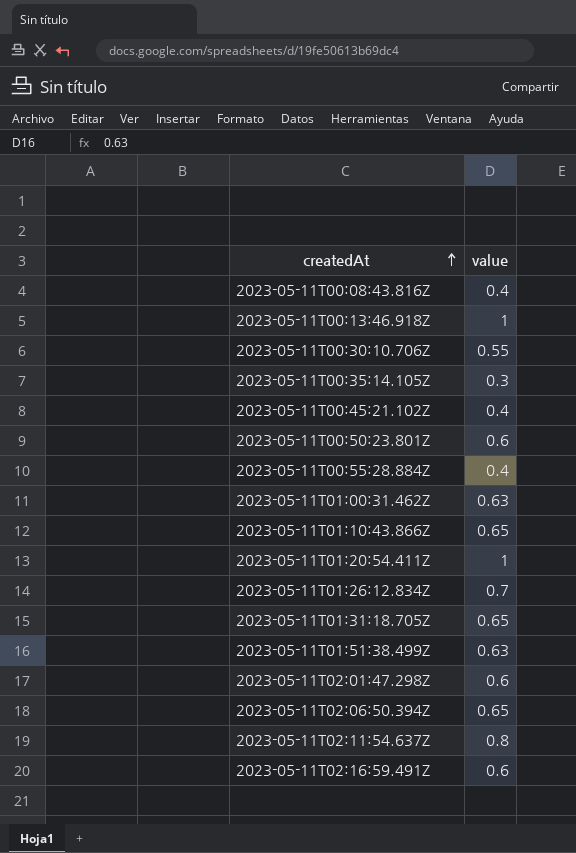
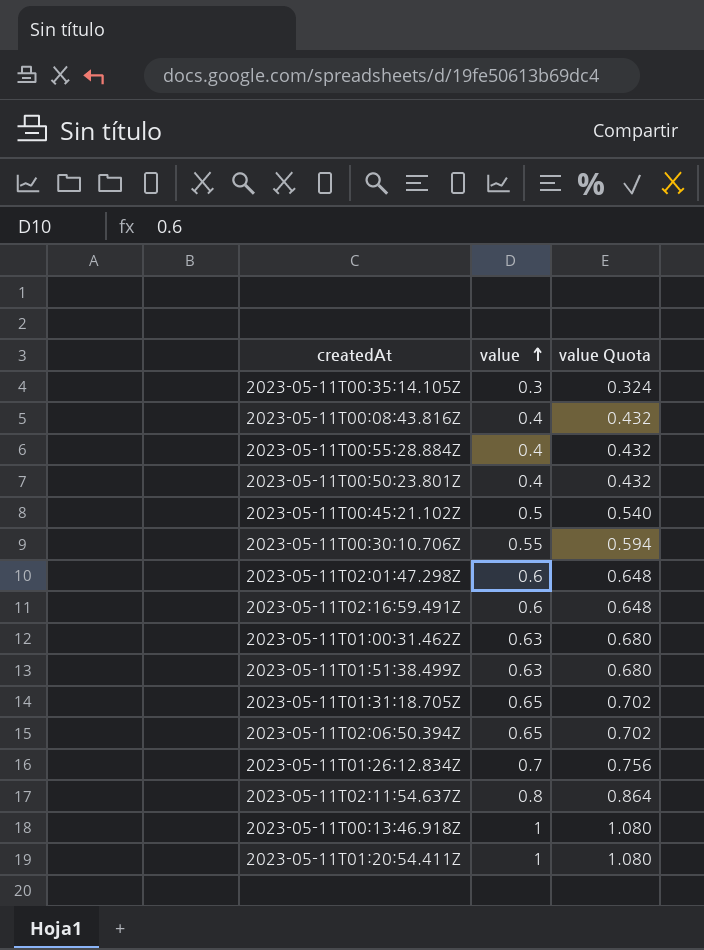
row order: createdAt ascending -> value ascending
column value Quota | formula: none -> [value] * 1.08
row 2023-05-11T01:10:43.866Z: 0.65 -> none
2023-05-11T00:50:23.801Z | value: 0.6 -> 0.4
2023-05-11T00:45:21.102Z | value: 0.4 -> 0.5

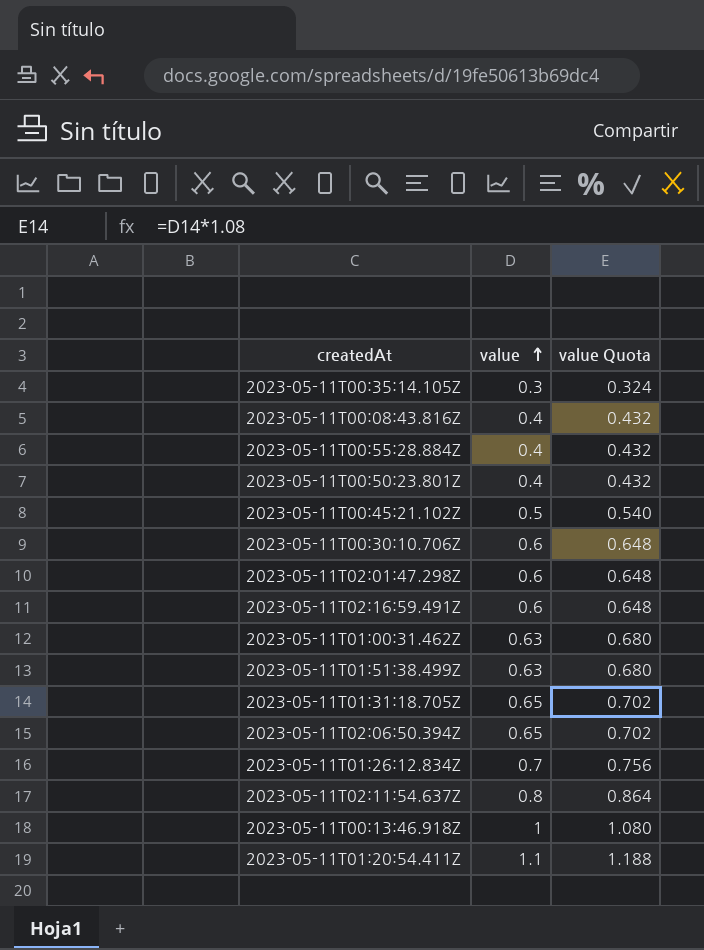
2023-05-11T00:30:10.706Z | value: 0.55 -> 0.6
2023-05-11T00:30:10.706Z | value Quota: 0.594 -> 0.648
2023-05-11T01:20:54.411Z | value: 1 -> 1.1
2023-05-11T01:20:54.411Z | value Quota: 1.080 -> 1.188

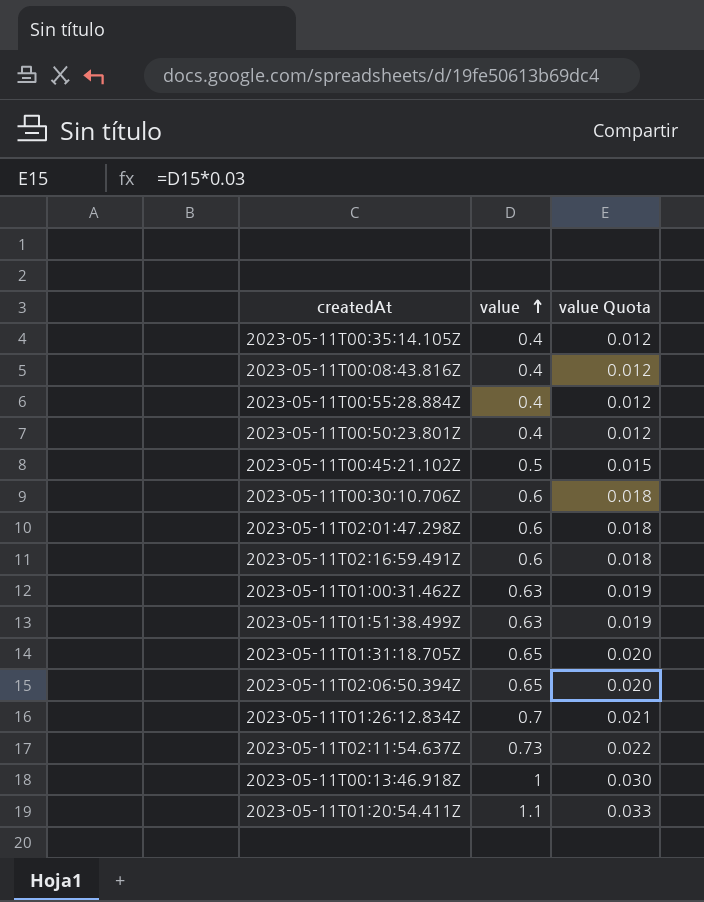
column value Quota | formula: [value] * 1.08 -> [value] * 0.03
2023-05-11T00:35:14.105Z | value: 0.3 -> 0.4
2023-05-11T02:11:54.637Z | value: 0.8 -> 0.73

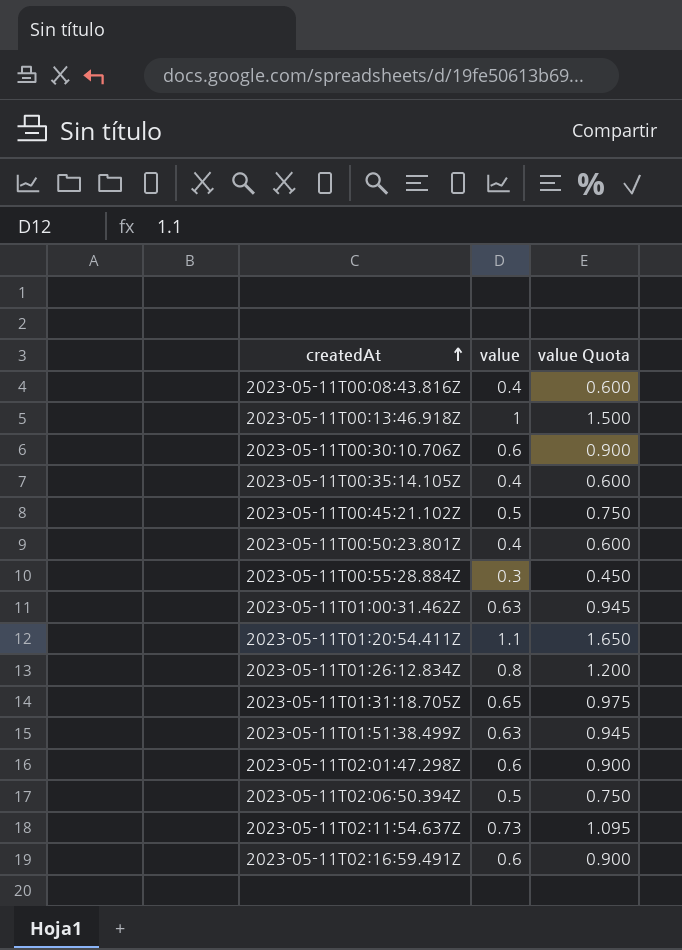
row order: value ascending -> createdAt ascending
column value Quota | formula: [value] * 0.03 -> [value] * 1.5
2023-05-11T00:55:28.884Z | value: 0.4 -> 0.3
2023-05-11T01:26:12.834Z | value: 0.7 -> 0.8
2023-05-11T02:06:50.394Z | value: 0.65 -> 0.5

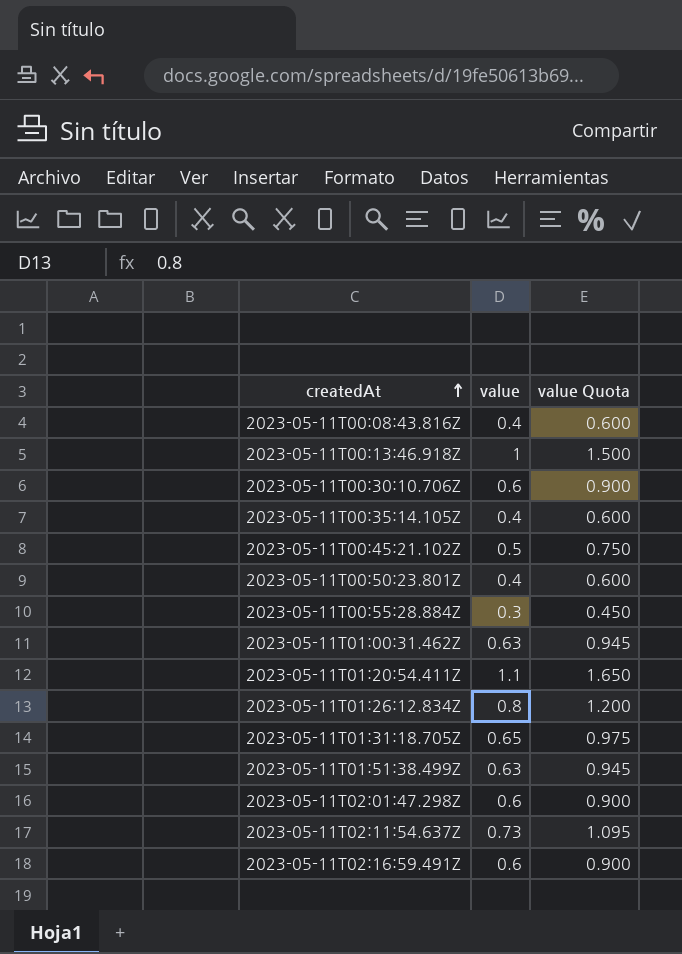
row 2023-05-11T02:06:50.394Z: 0.5 | 0.750 -> none

